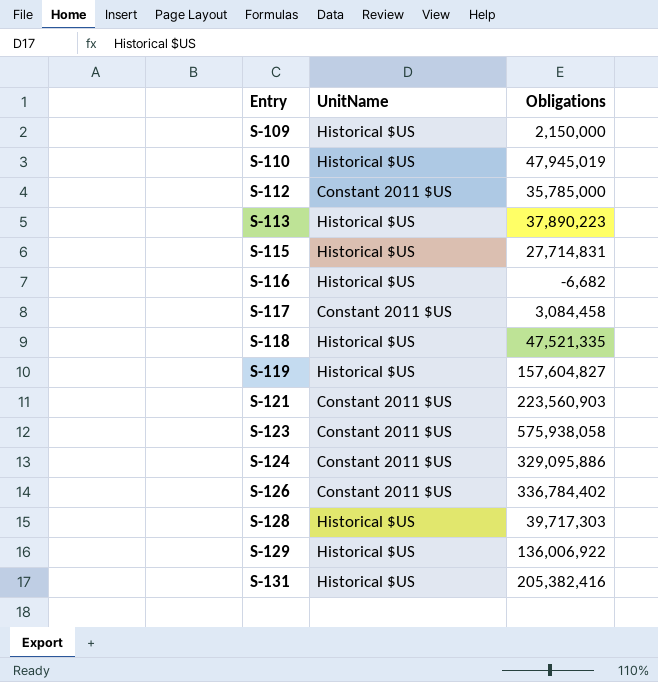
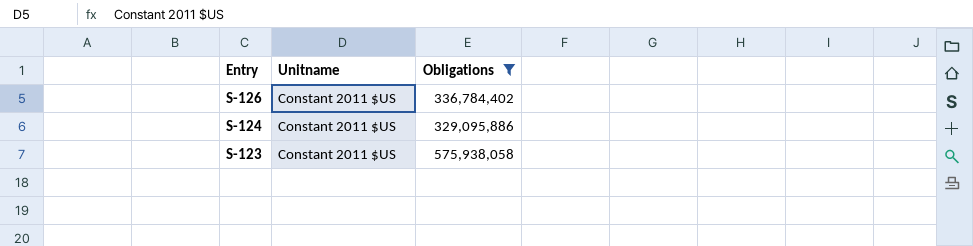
filter: none -> Obligations >= 329,095,886
row order: Entry ascending -> Entry descending
column name: UnitName -> Unitname

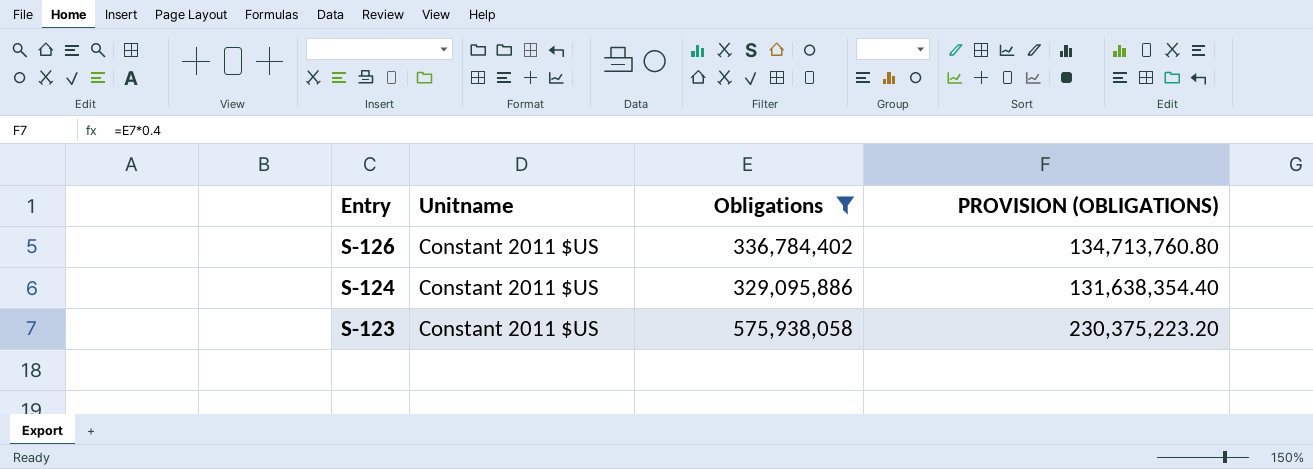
column PROVISION (OBLIGATIONS) | formula: none -> [Obligations] * 0.4

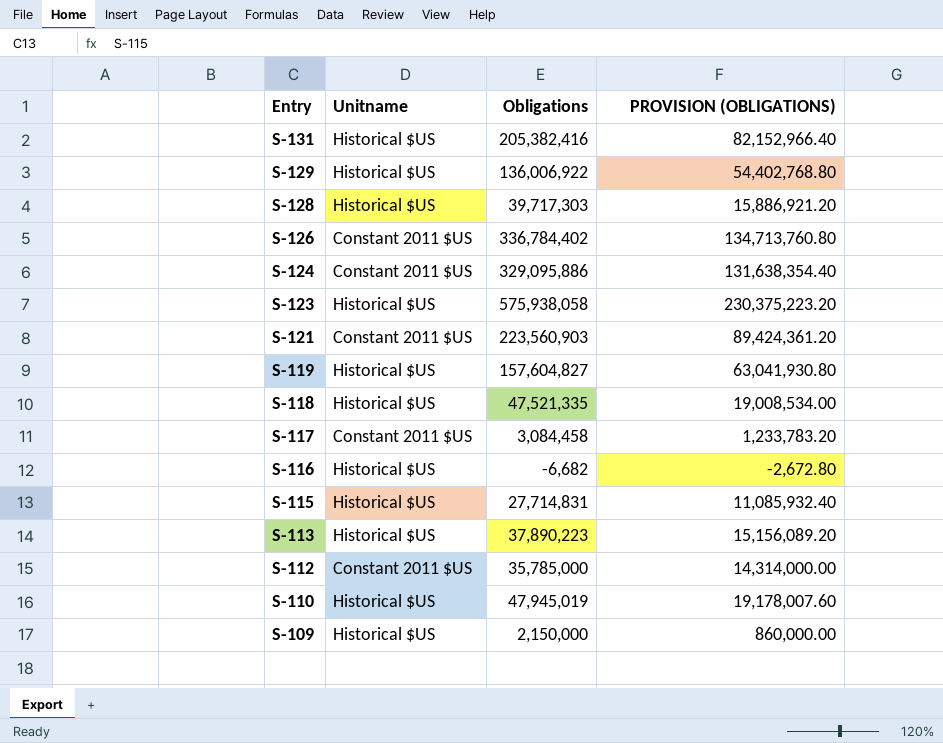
filter: Obligations >= 329,095,886 -> none
S-123 | Unitname: Constant 2011 $US -> Historical $US

